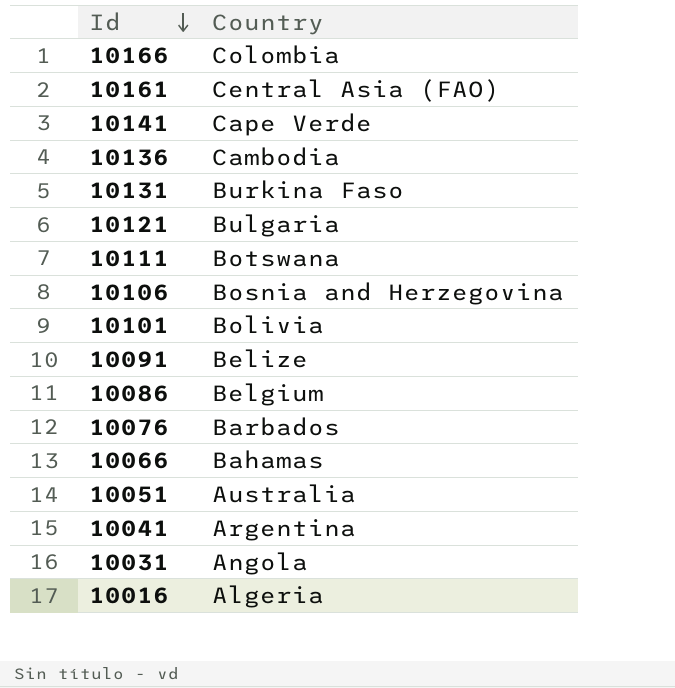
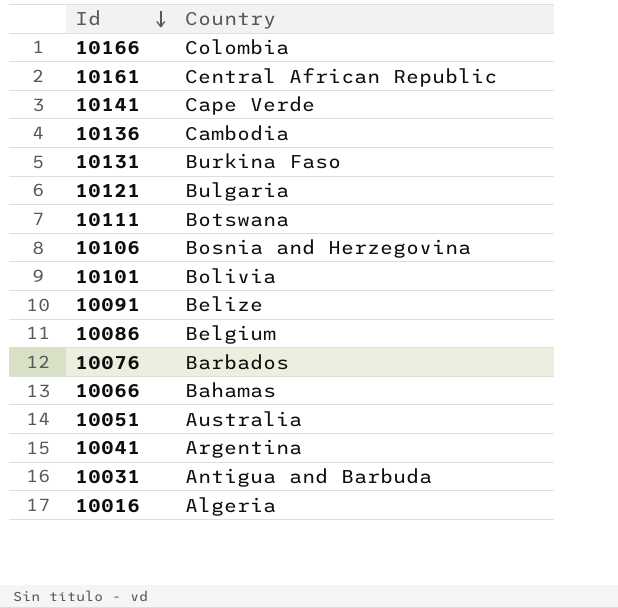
10161 | Country: Central Asia (FAO) -> Central African Republic
10031 | Country: Angola -> Antigua and Barbuda

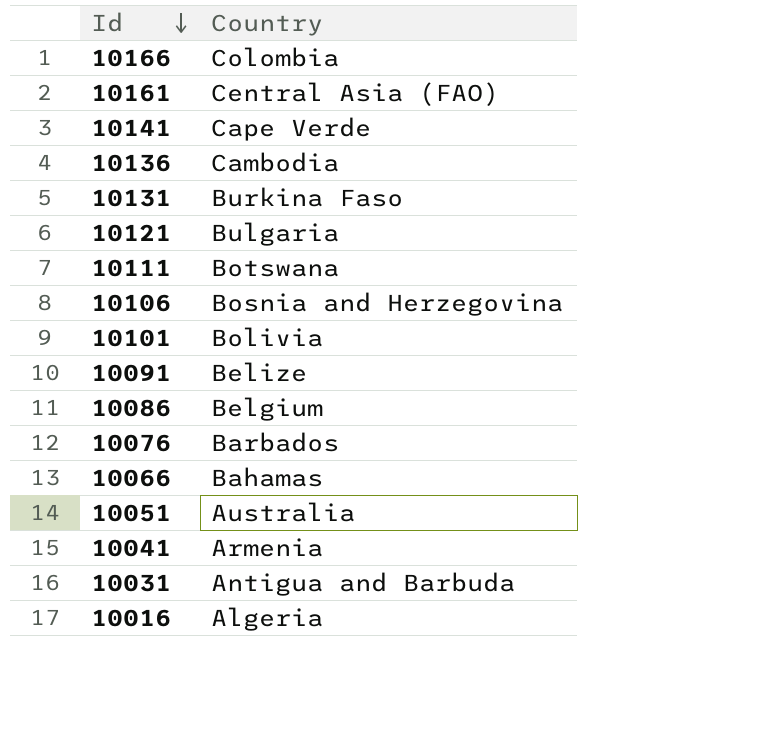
10161 | Country: Central African Republic -> Central Asia (FAO)
10041 | Country: Argentina -> Armenia

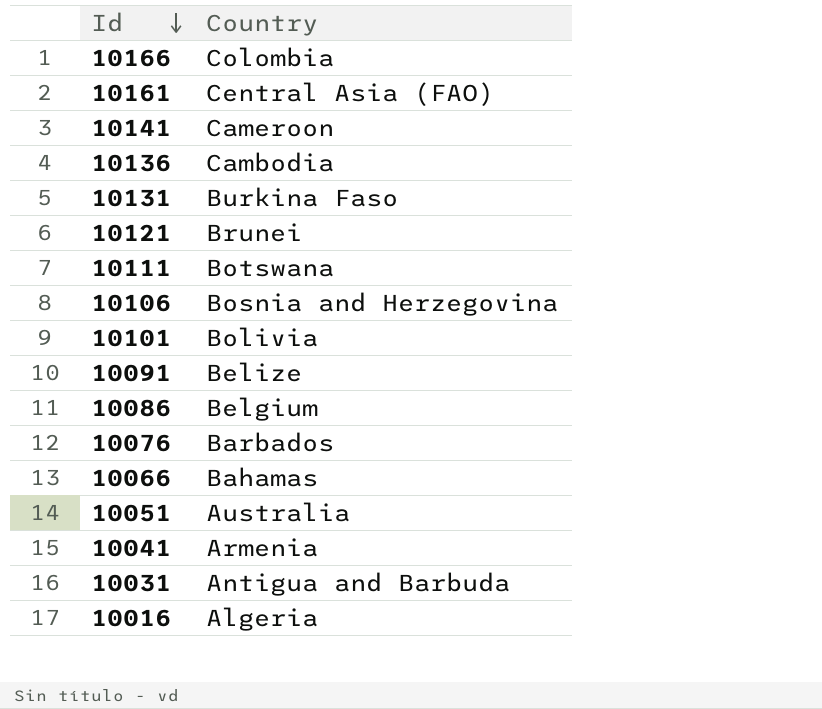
10141 | Country: Cape Verde -> Cameroon
10121 | Country: Bulgaria -> Brunei

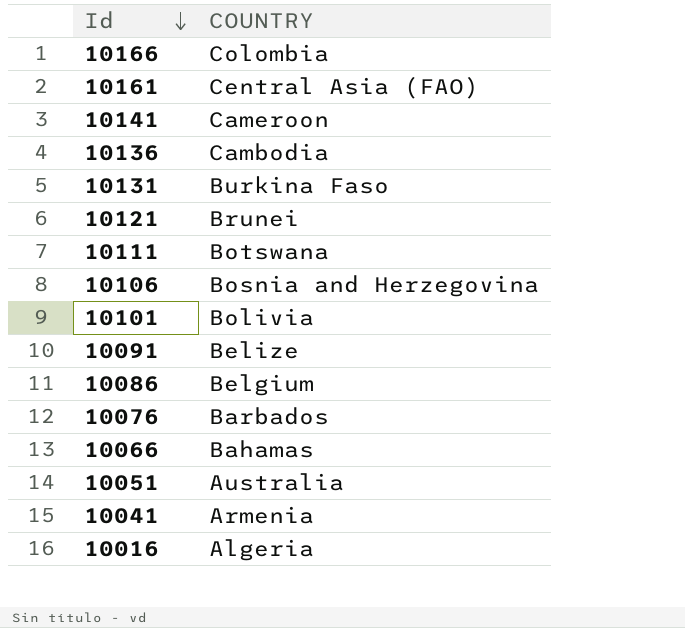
column name: Country -> COUNTRY
row 10031: Antigua and Barbuda -> none

